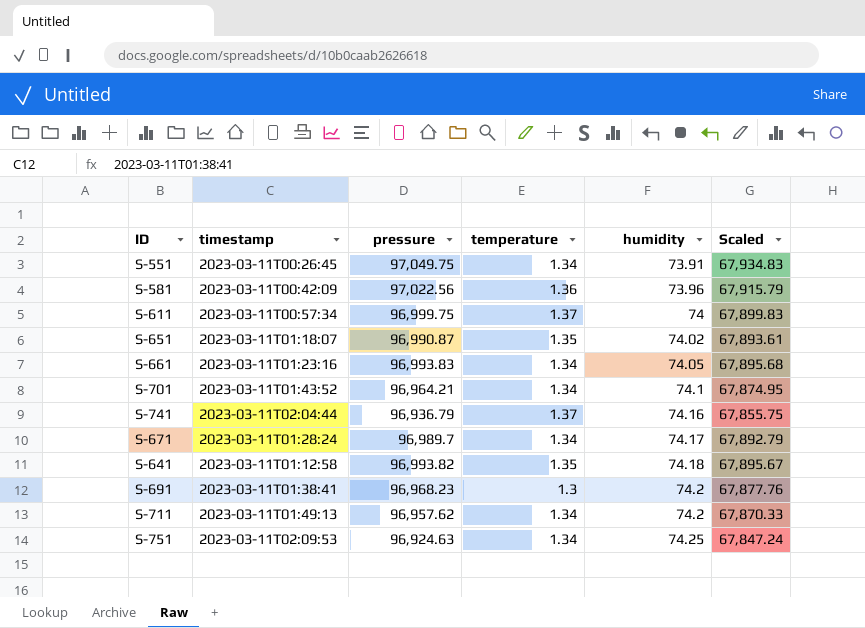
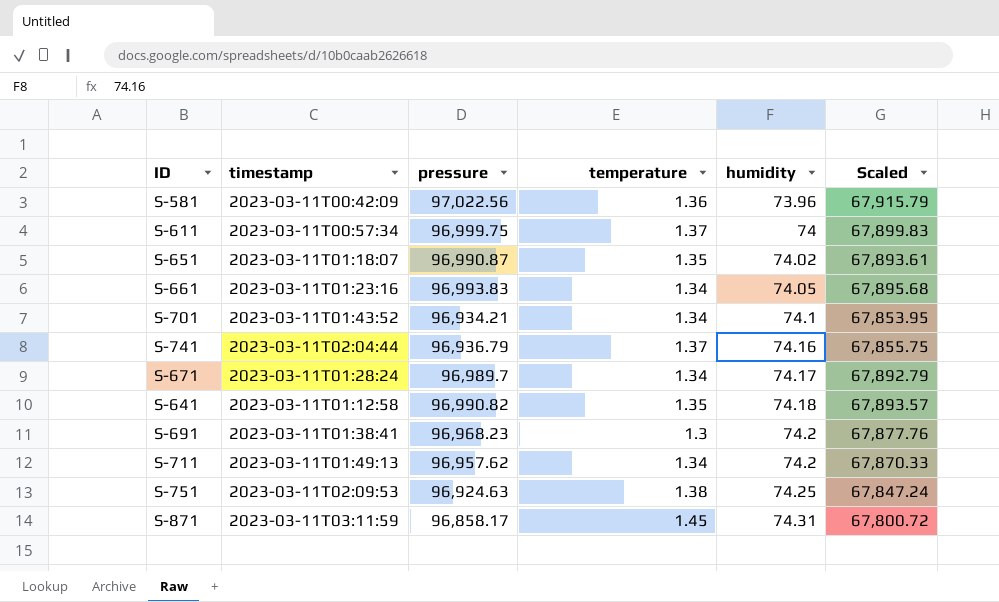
row S-551: 2023-03-11T00:26:45 | 97,049.75 | 1.34 | 73.91 | 67,934.83 -> none
S-701 | pressure: 96,964.21 -> 96,934.21
S-701 | Scaled: 67,874.95 -> 67,853.95
S-641 | pressure: 96,993.82 -> 96,990.82
S-641 | Scaled: 67,895.67 -> 67,893.57
S-751 | temperature: 1.34 -> 1.38
row S-871: none -> 2023-03-11T03:11:59 | 96,858.17 | 1.45 | 74.31 | 67,800.72

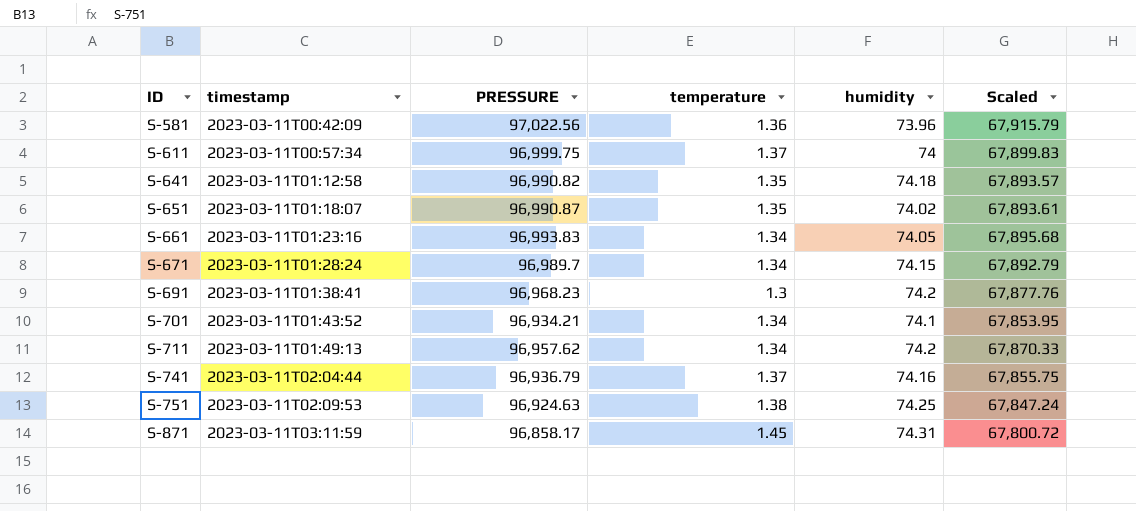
row order: humidity ascending -> ID ascending
column name: pressure -> PRESSURE
S-671 | humidity: 74.17 -> 74.15

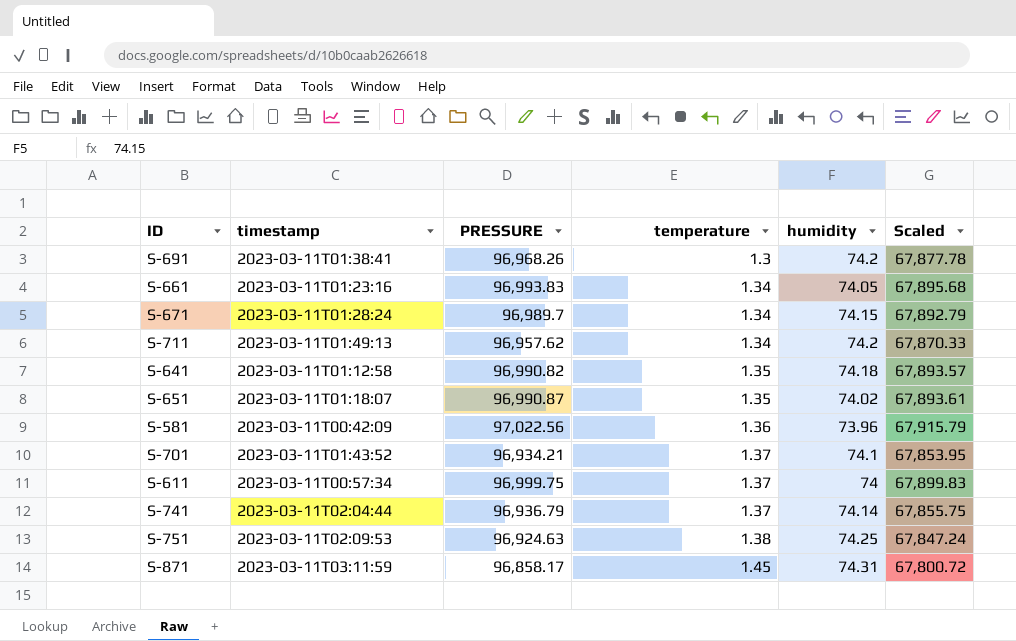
row order: ID ascending -> temperature ascending
S-691 | PRESSURE: 96,968.23 -> 96,968.26
S-691 | Scaled: 67,877.76 -> 67,877.78
S-701 | temperature: 1.34 -> 1.37
S-741 | humidity: 74.16 -> 74.14

